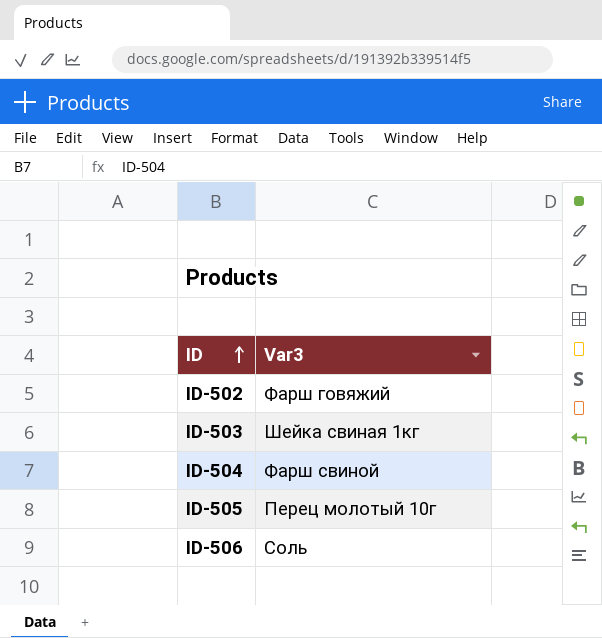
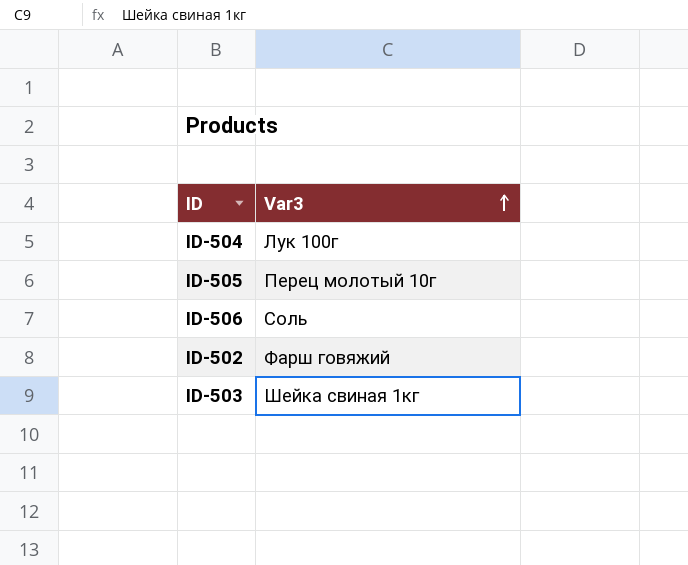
row order: ID ascending -> Var3 ascending
ID-504 | Var3: Фарш свиной -> Лук 100г

